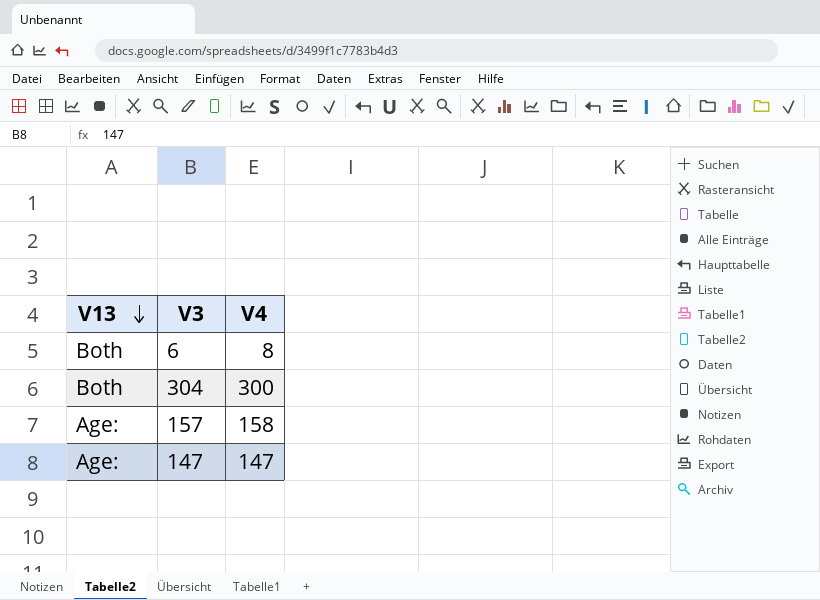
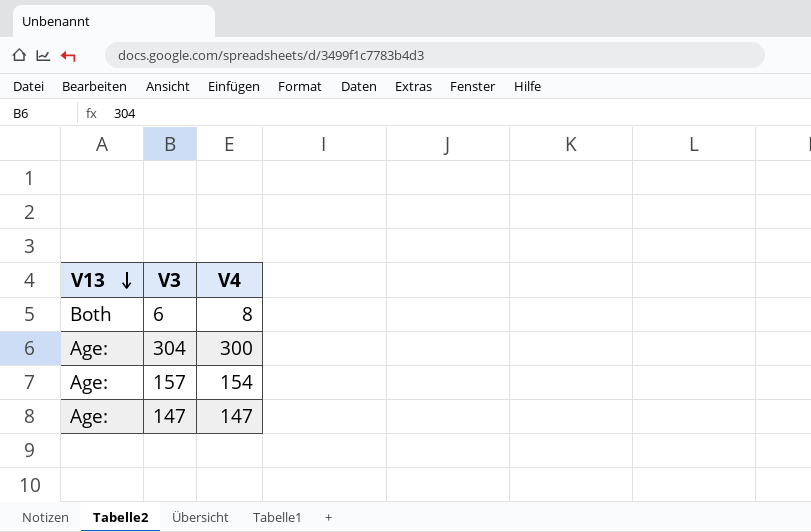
304 | V13: Both -> Age:
157 | V4: 158 -> 154

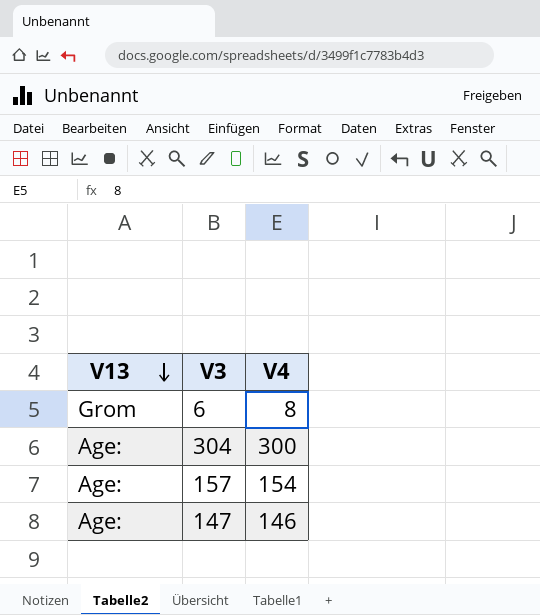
6 | V13: Both -> Grom
147 | V4: 147 -> 146

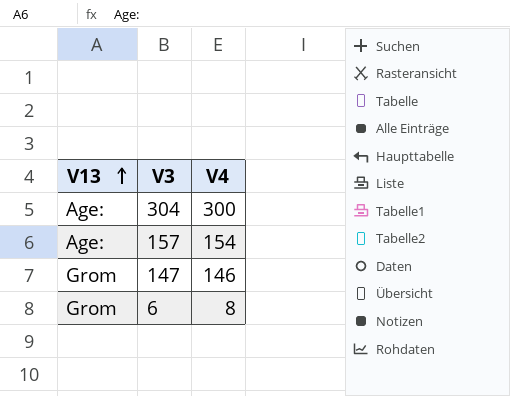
row order: V13 descending -> V13 ascending
147 | V13: Age: -> Grom

